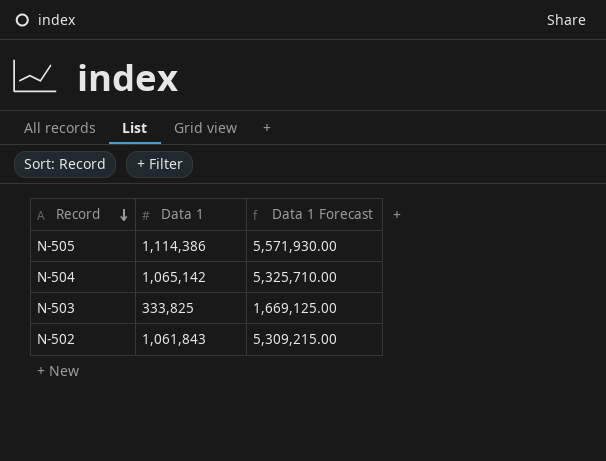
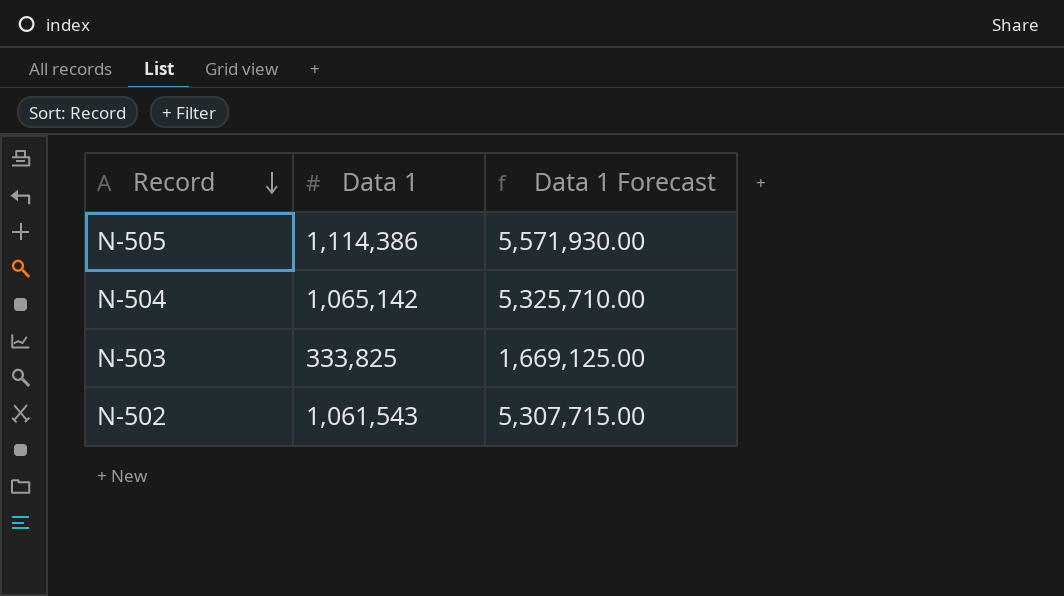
N-502 | Data 1: 1,061,843 -> 1,061,543
N-502 | Data 1 Forecast: 5,309,215.00 -> 5,307,715.00

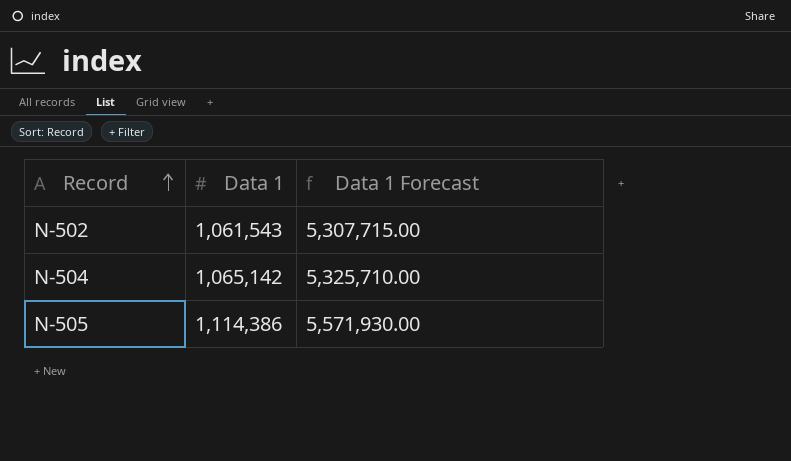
row order: Record descending -> Record ascending
row N-503: 333,825 | 1,669,125.00 -> none

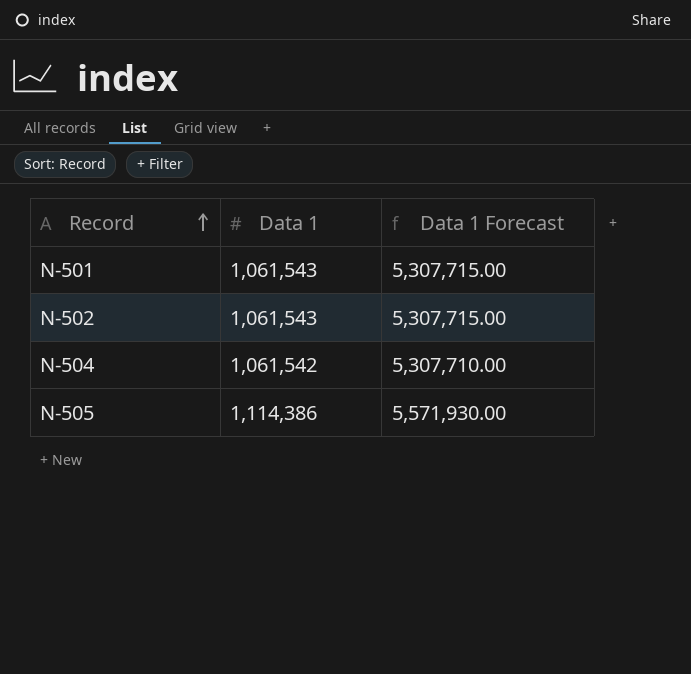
row N-501: none -> 1,061,543 | 5,307,715.00
N-504 | Data 1: 1,065,142 -> 1,061,542
N-504 | Data 1 Forecast: 5,325,710.00 -> 5,307,710.00

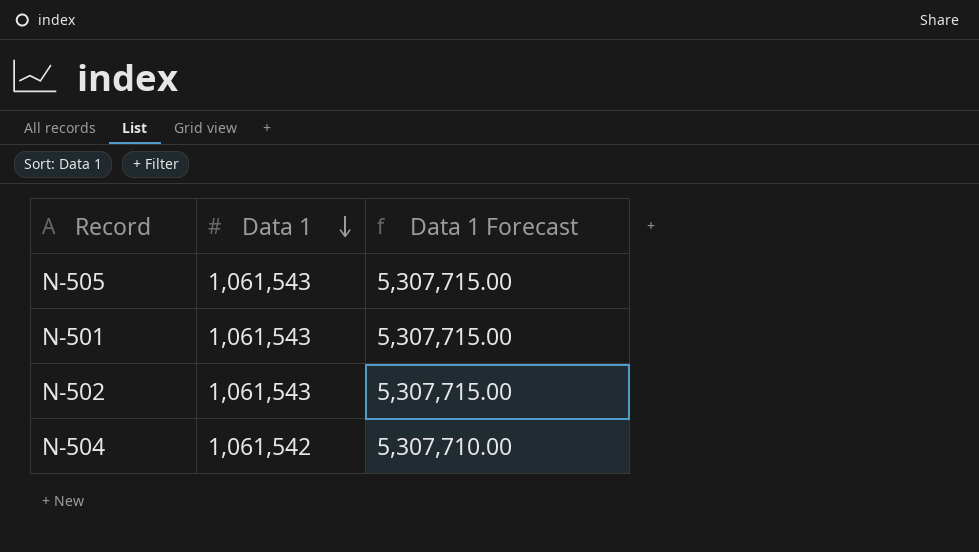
row order: Record ascending -> Data 1 descending
N-505 | Data 1: 1,114,386 -> 1,061,543
N-505 | Data 1 Forecast: 5,571,930.00 -> 5,307,715.00

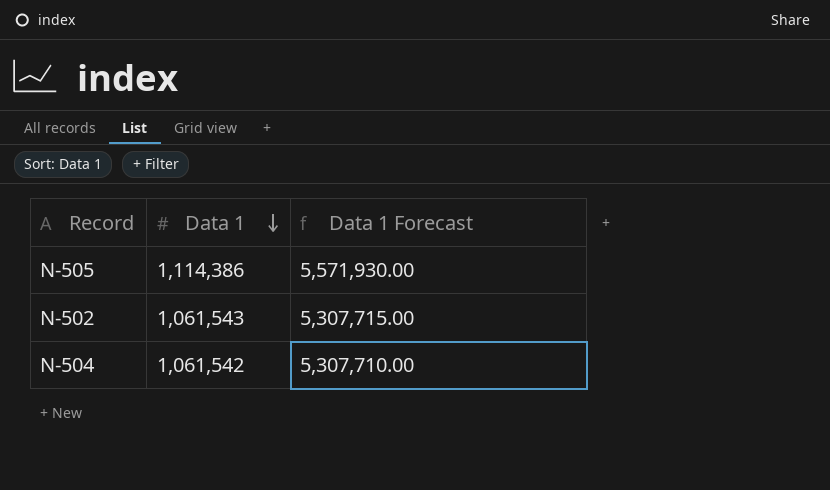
row N-501: 1,061,543 | 5,307,715.00 -> none
N-505 | Data 1: 1,061,543 -> 1,114,386
N-505 | Data 1 Forecast: 5,307,715.00 -> 5,571,930.00

